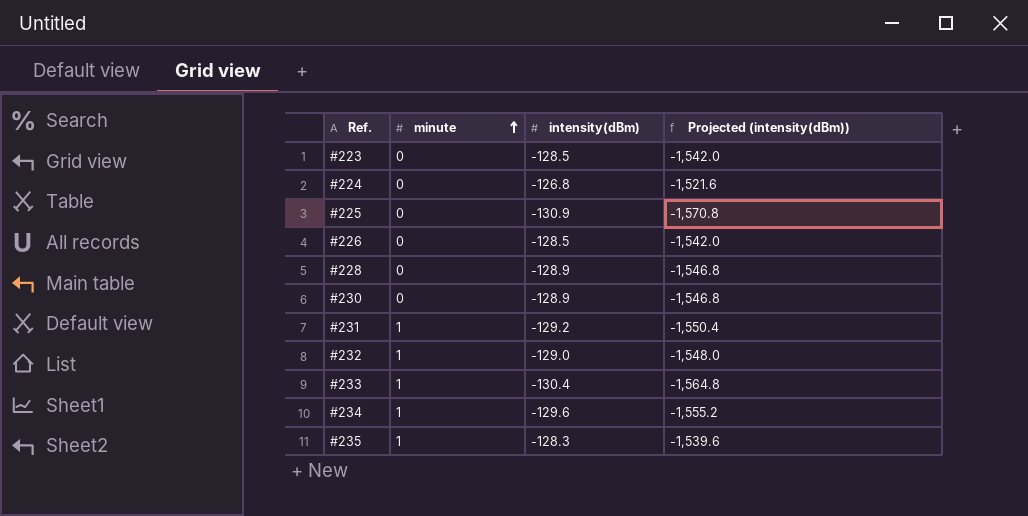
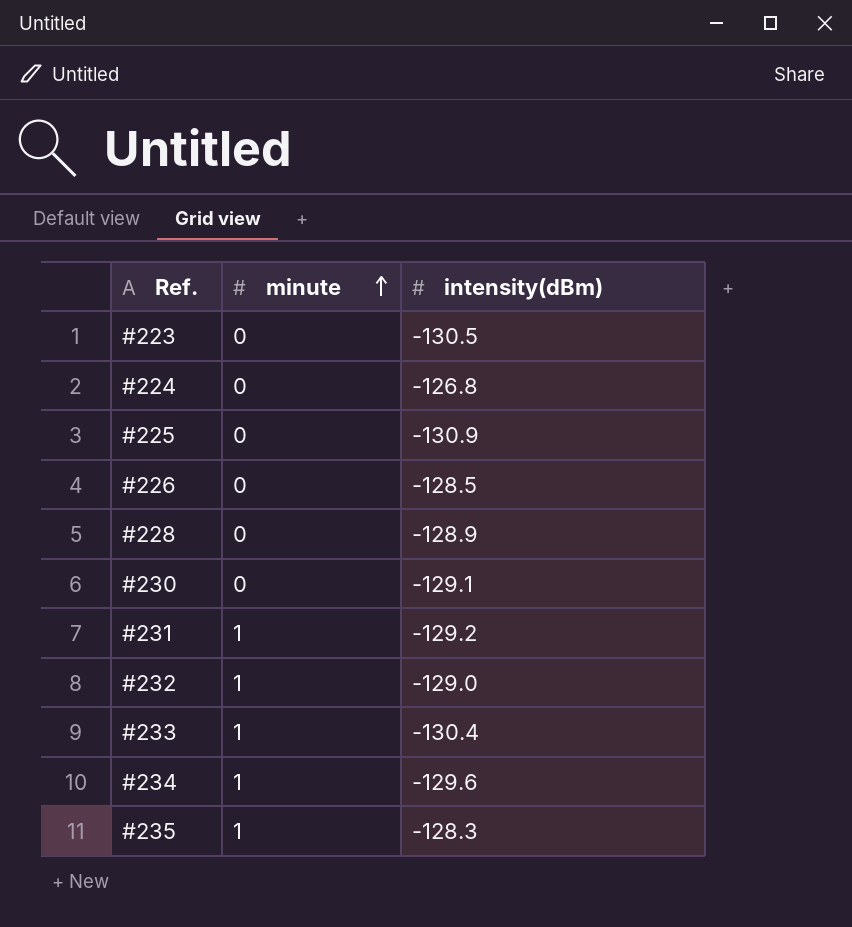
column Projected (intensity(dBm)) | formula: [intensity(dBm)] * 12 -> none
#223 | intensity(dBm): -128.5 -> -130.5
#230 | intensity(dBm): -128.9 -> -129.1

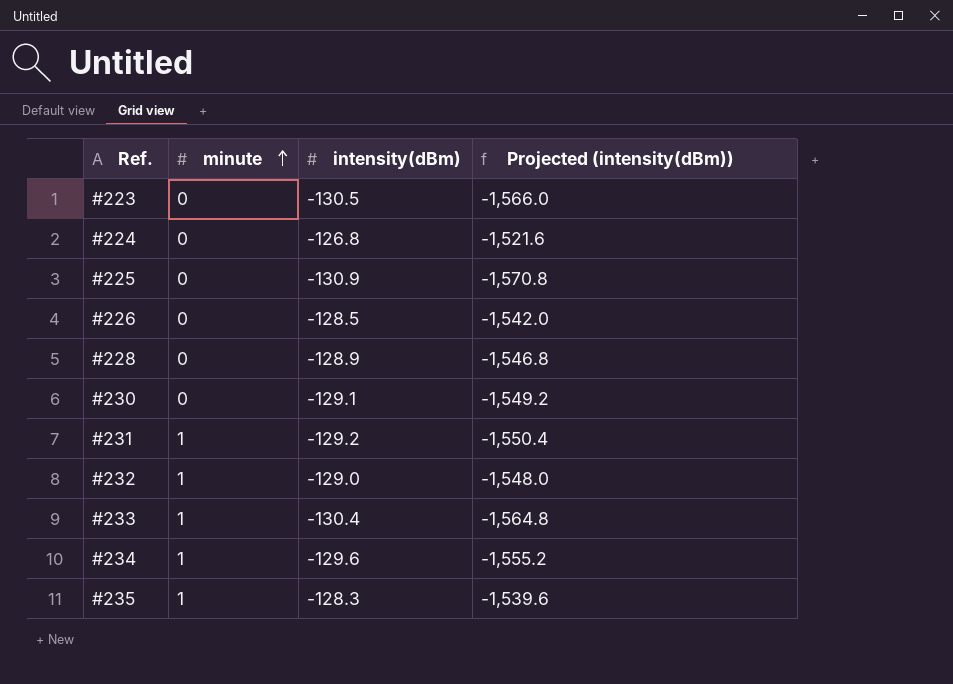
column Projected (intensity(dBm)) | formula: none -> [intensity(dBm)] * 12

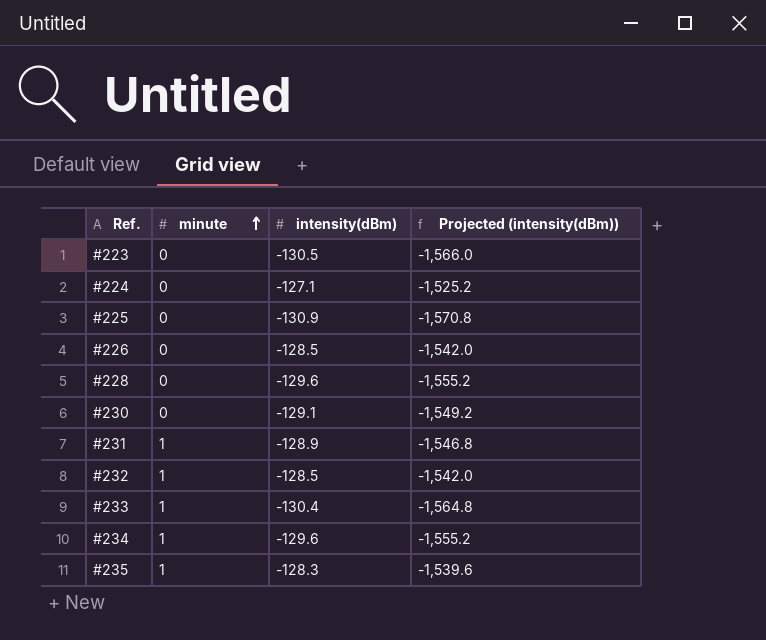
#224 | intensity(dBm): -126.8 -> -127.1
#224 | Projected (intensity(dBm)): -1,521.6 -> -1,525.2
#228 | intensity(dBm): -128.9 -> -129.6
#228 | Projected (intensity(dBm)): -1,546.8 -> -1,555.2
#231 | intensity(dBm): -129.2 -> -128.9
#231 | Projected (intensity(dBm)): -1,550.4 -> -1,546.8
#232 | intensity(dBm): -129.0 -> -128.5
#232 | Projected (intensity(dBm)): -1,548.0 -> -1,542.0

